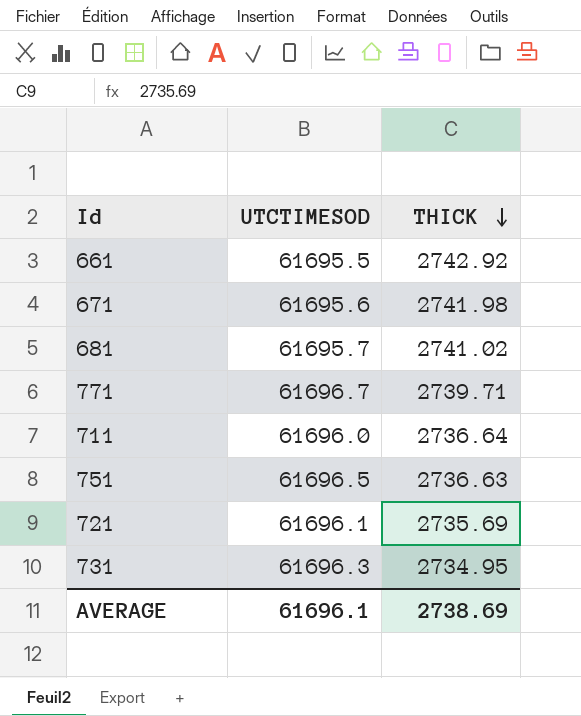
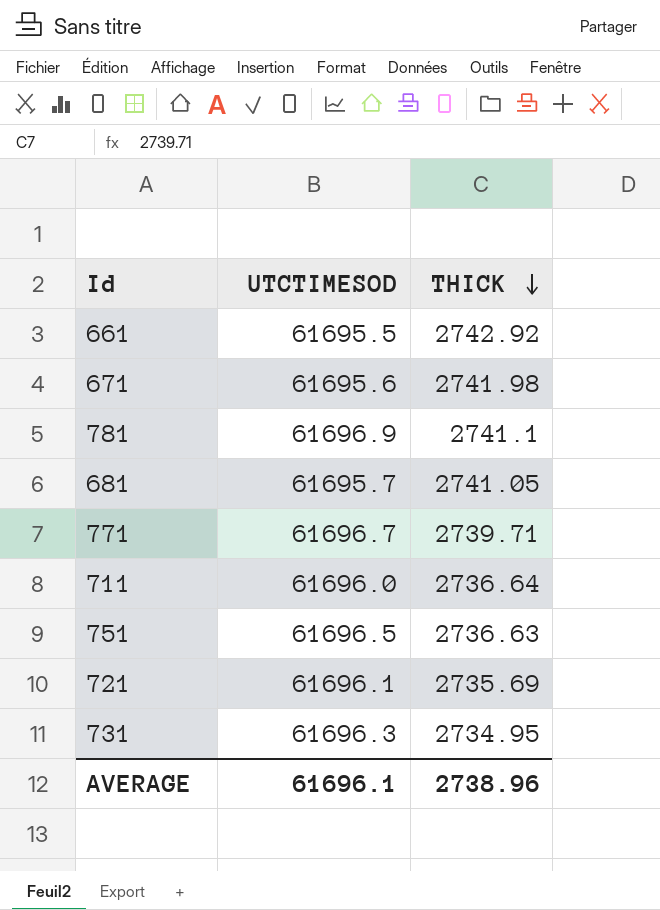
row 781: none -> 61696.9 | 2741.1
681 | THICK: 2741.02 -> 2741.05
AVERAGE | THICK: 2738.69 -> 2738.96

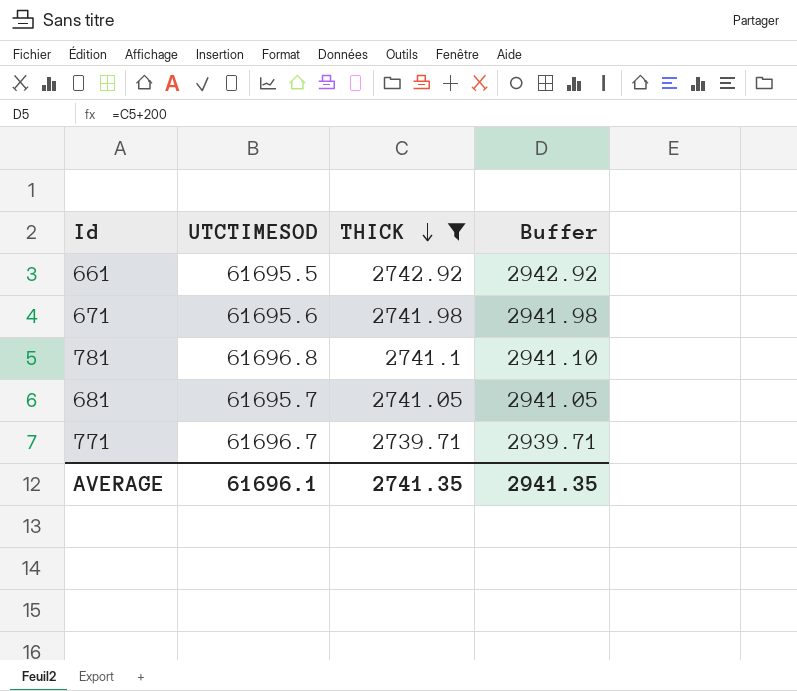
filter: none -> THICK >= 2739.71
column Buffer | formula: none -> [THICK] + 200
781 | UTCTIMESOD: 61696.9 -> 61696.8
AVERAGE | THICK: 2738.96 -> 2741.35

